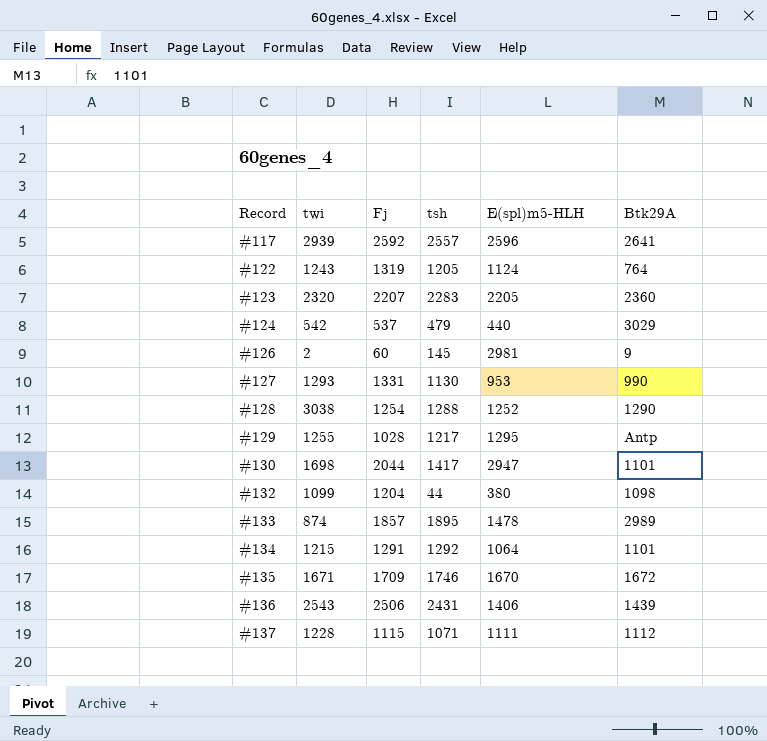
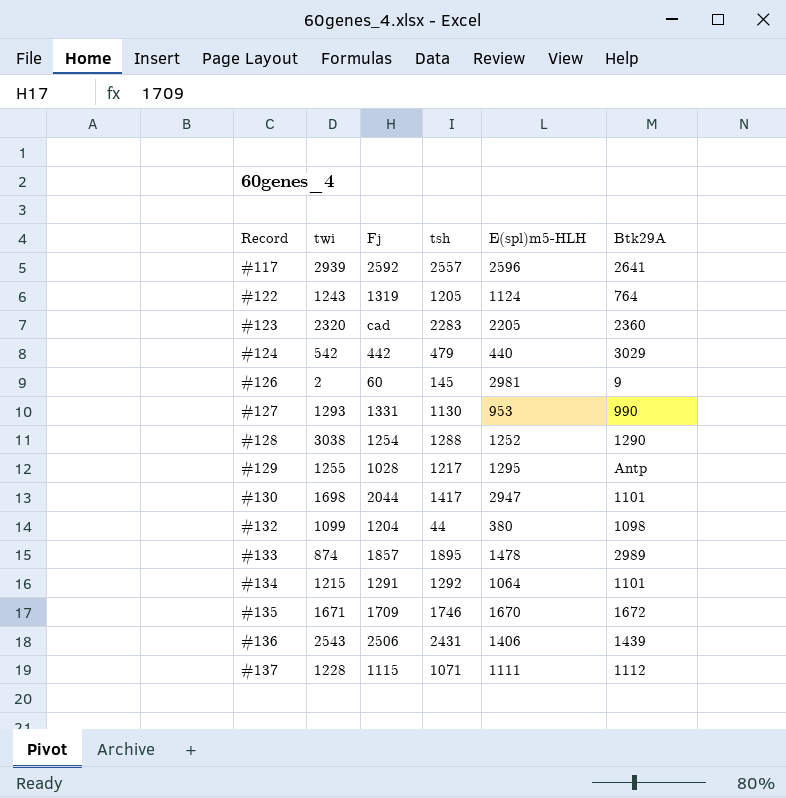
#123 | Fj: 2207 -> cad
#124 | Fj: 537 -> 442

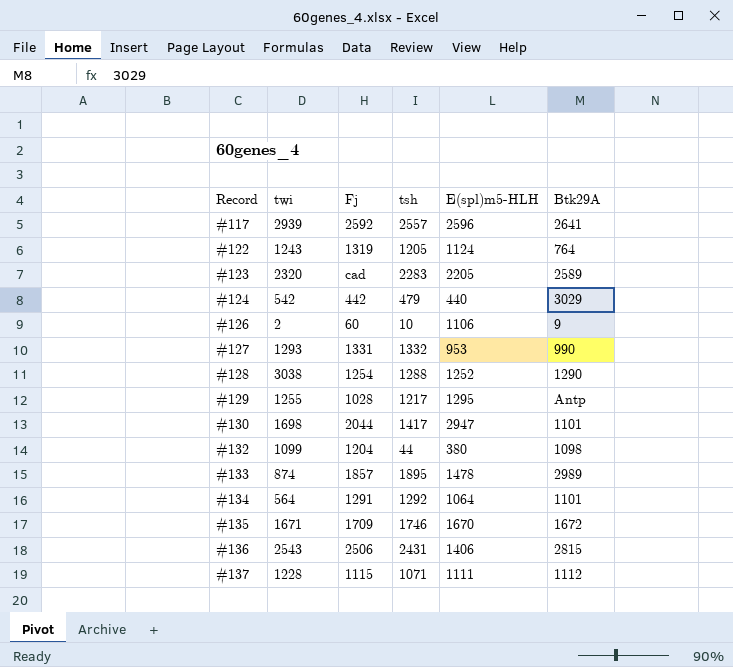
#123 | Btk29A: 2360 -> 2589
#126 | tsh: 145 -> 10
#126 | E(spl)m5-HLH: 2981 -> 1106
#127 | tsh: 1130 -> 1332
#134 | twi: 1215 -> 564
#136 | Btk29A: 1439 -> 2815

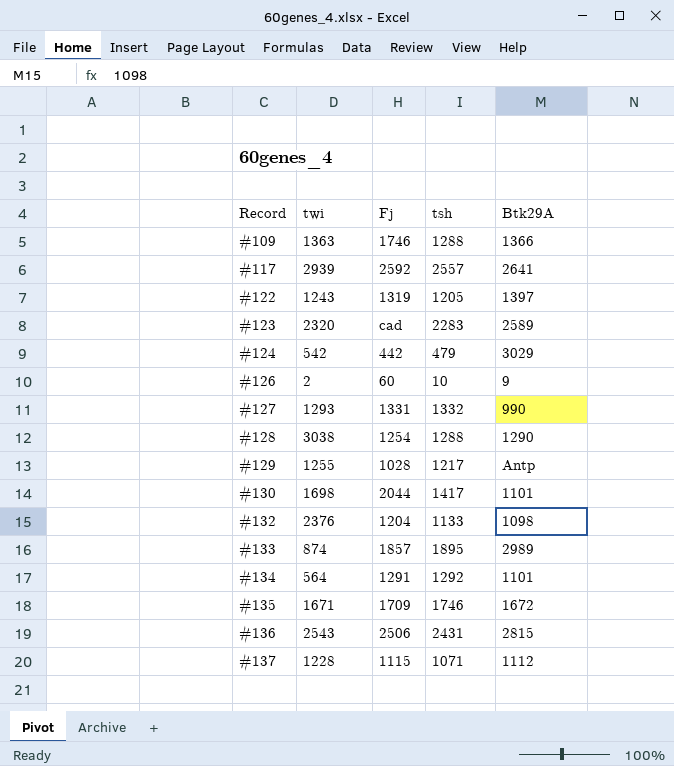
column E(spl)m5-HLH | position: 5 -> none
row #109: none -> 1363 | 1746 | 1288 | 1366
#122 | Btk29A: 764 -> 1397
#132 | twi: 1099 -> 2376
#132 | tsh: 44 -> 1133

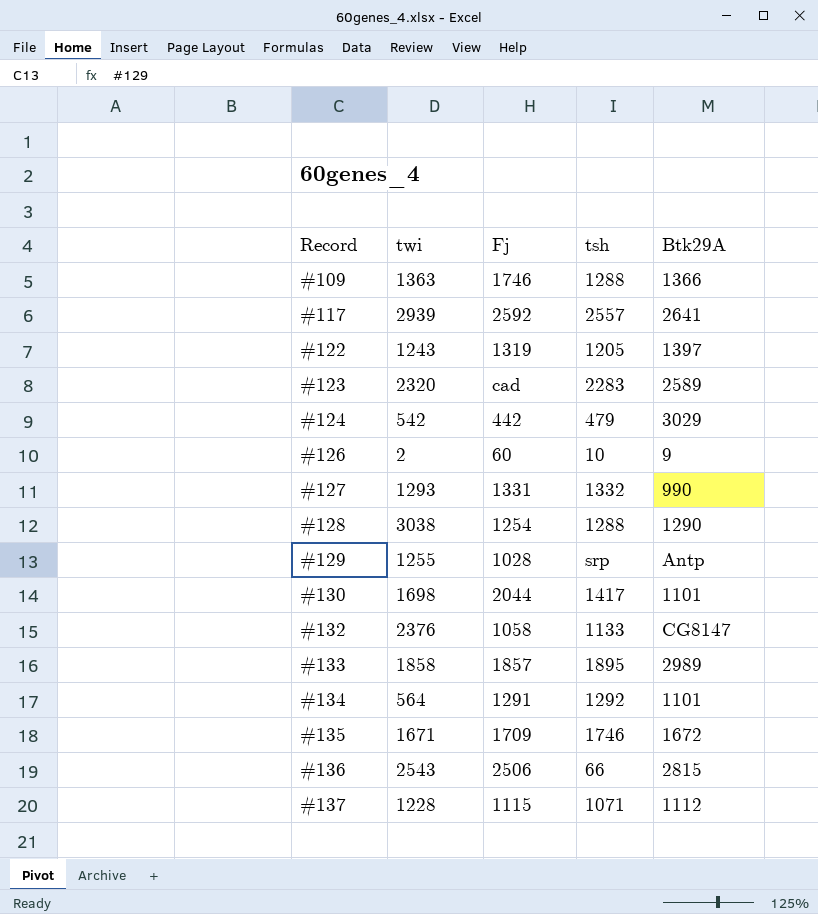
#129 | tsh: 1217 -> srp
#132 | Fj: 1204 -> 1058
#132 | Btk29A: 1098 -> CG8147
#133 | twi: 874 -> 1858
#136 | tsh: 2431 -> 66

